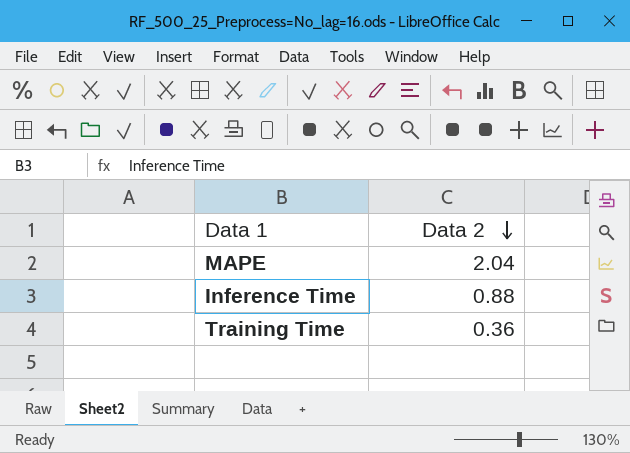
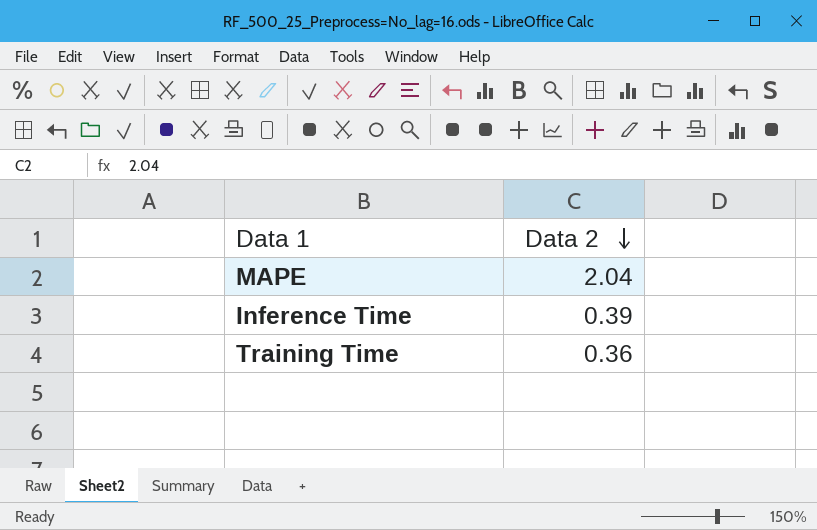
Inference Time | Data 2: 0.88 -> 0.39

